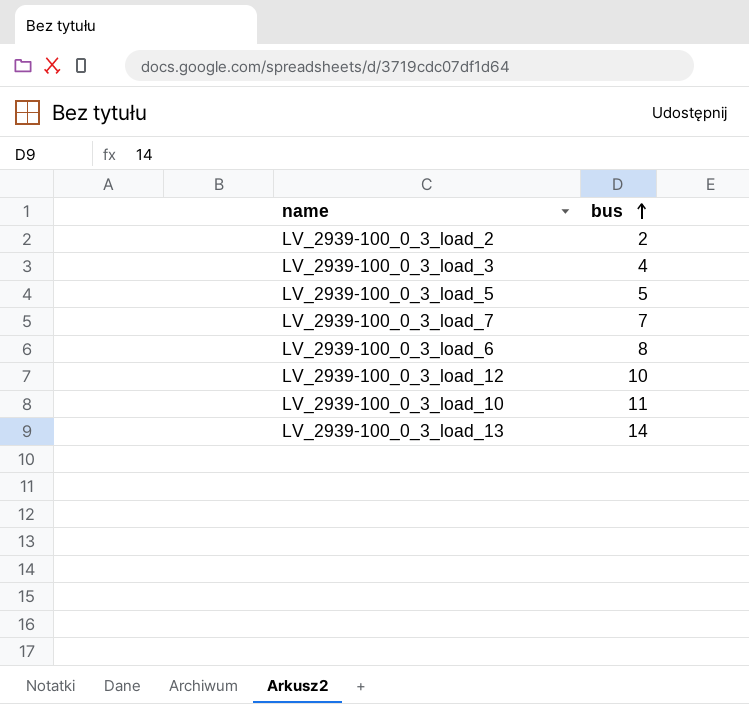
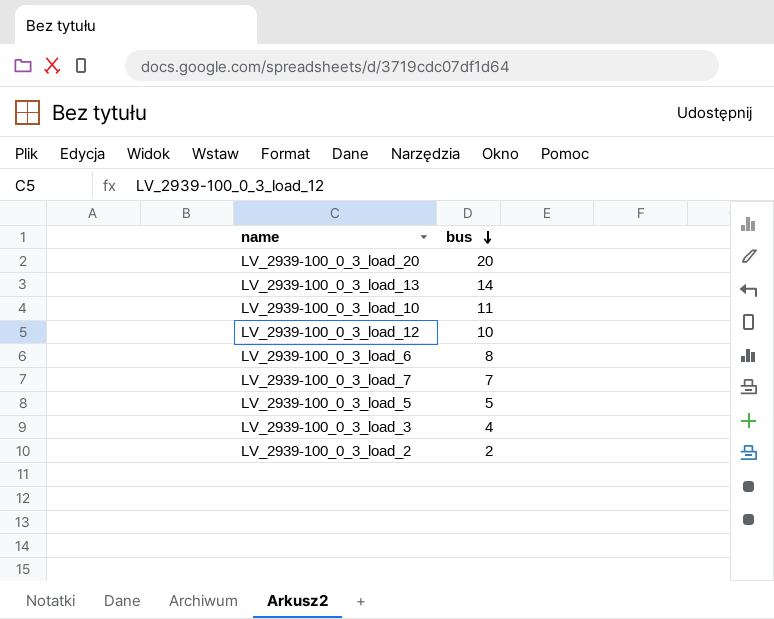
row order: bus ascending -> bus descending
row LV_2939-100_0_3_load_20: none -> 20

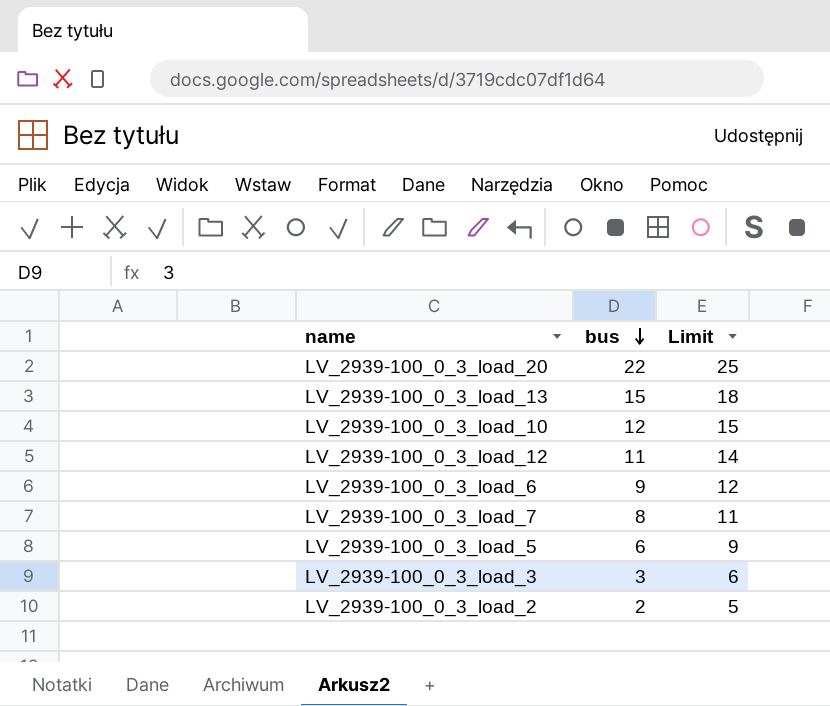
column Limit | formula: none -> [bus] + 3
LV_2939-100_0_3_load_20 | bus: 20 -> 22
LV_2939-100_0_3_load_13 | bus: 14 -> 15
LV_2939-100_0_3_load_10 | bus: 11 -> 12
LV_2939-100_0_3_load_12 | bus: 10 -> 11
LV_2939-100_0_3_load_6 | bus: 8 -> 9
LV_2939-100_0_3_load_7 | bus: 7 -> 8
LV_2939-100_0_3_load_5 | bus: 5 -> 6
LV_2939-100_0_3_load_3 | bus: 4 -> 3

